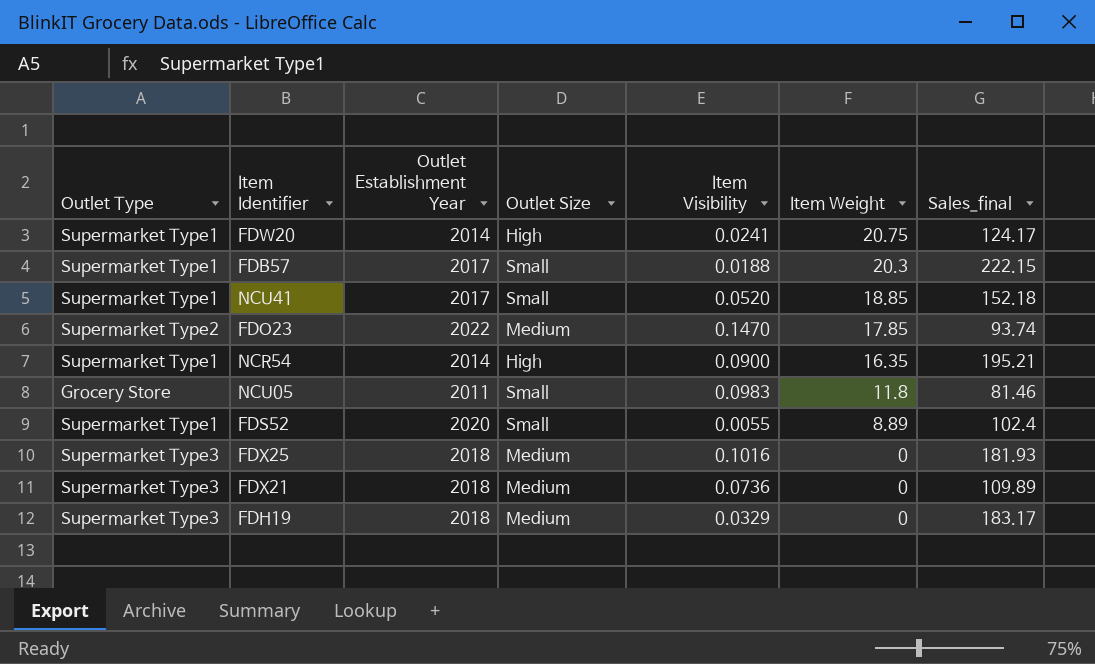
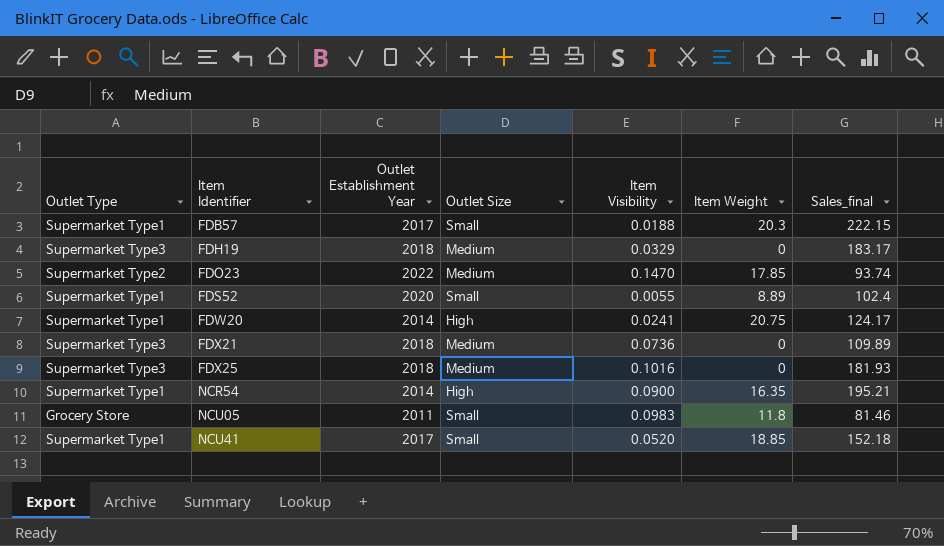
row order: Item Weight descending -> Item Identifier ascending

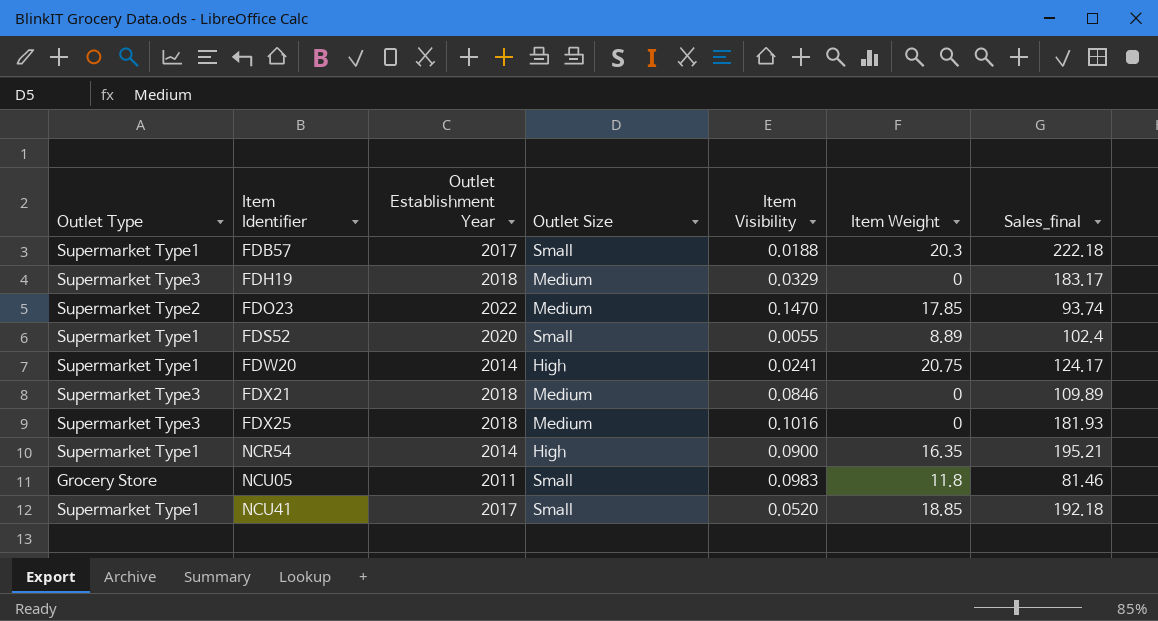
FDB57 | Sales_final: 222.15 -> 222.18
FDX21 | Item Visibility: 0.0736 -> 0.0846
NCU41 | Sales_final: 152.18 -> 192.18

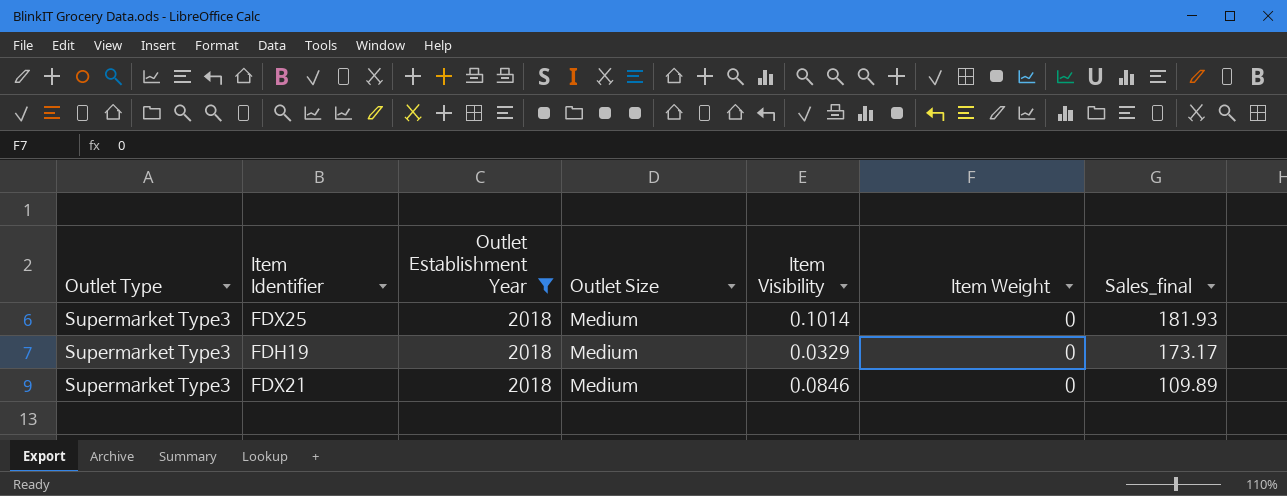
filter: none -> Outlet Establishment Year = 2018
row order: Item Identifier ascending -> Sales_final descending
FDX25 | Item Visibility: 0.1016 -> 0.1014
FDH19 | Sales_final: 183.17 -> 173.17

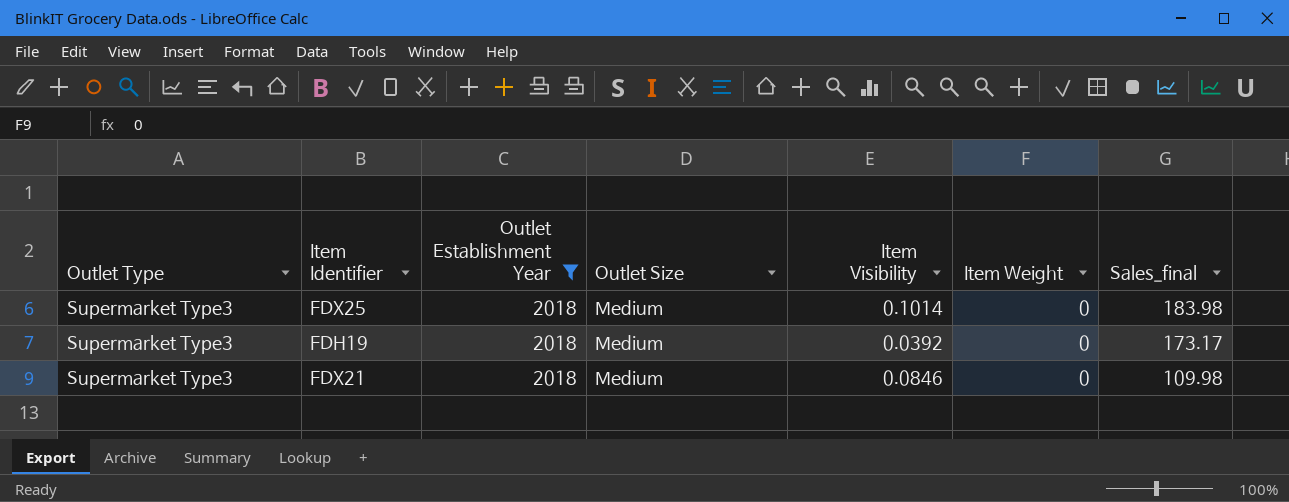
FDX25 | Sales_final: 181.93 -> 183.98
FDH19 | Item Visibility: 0.0329 -> 0.0392
FDX21 | Sales_final: 109.89 -> 109.98

